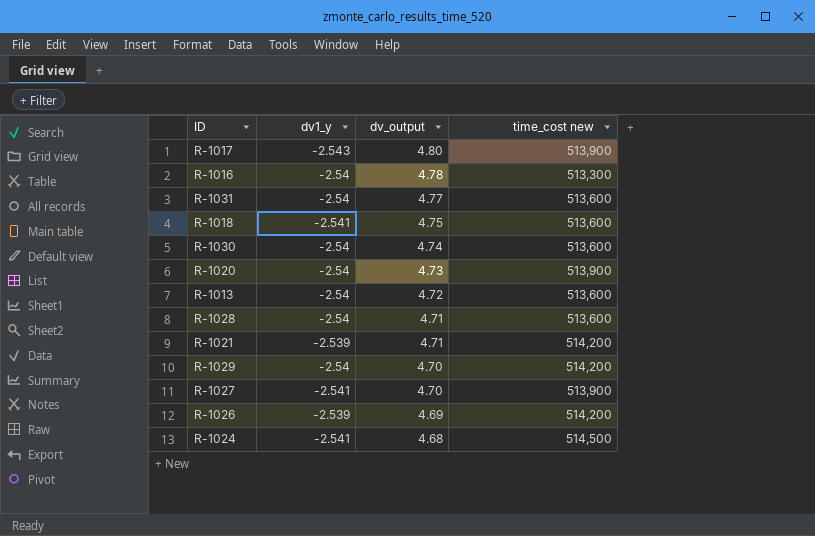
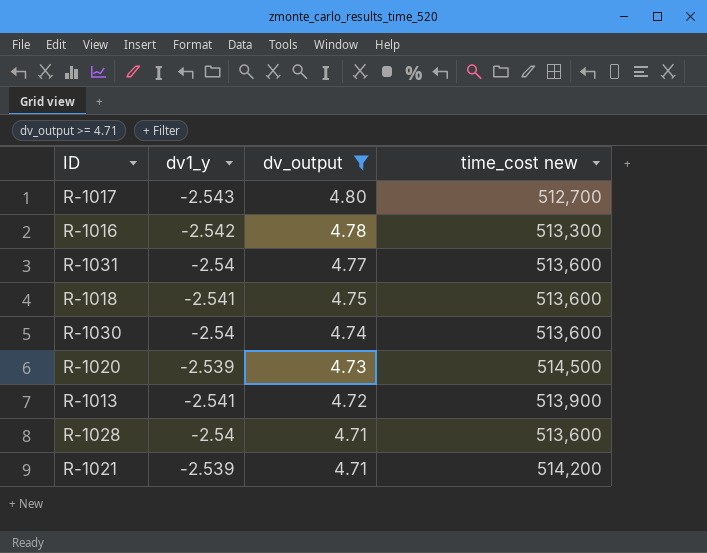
filter: none -> dv_output >= 4.71
R-1017 | time_cost new: 513,900 -> 512,700
R-1016 | dv1_y: -2.54 -> -2.542
R-1020 | dv1_y: -2.54 -> -2.539
R-1020 | time_cost new: 513,900 -> 514,500
R-1013 | dv1_y: -2.54 -> -2.541
R-1013 | time_cost new: 513,600 -> 513,900

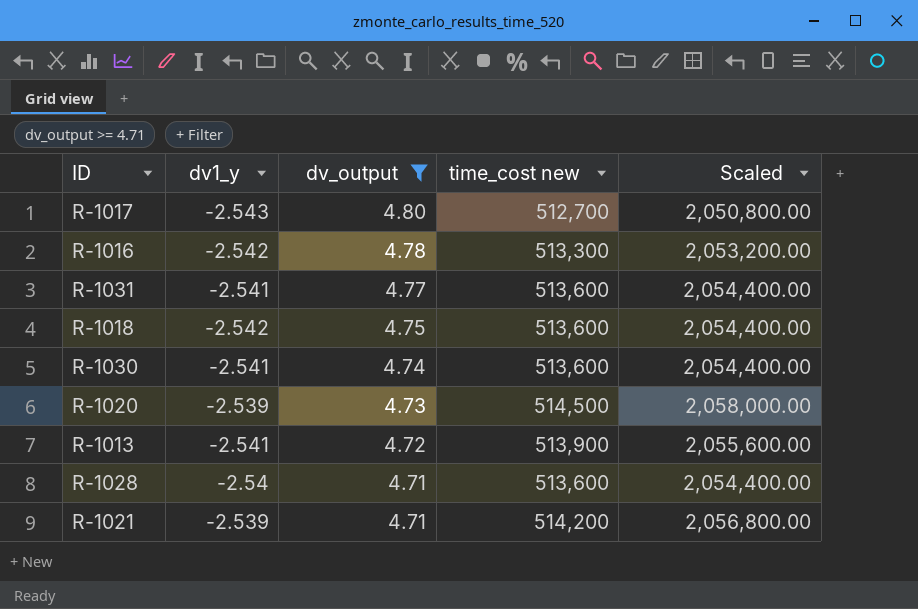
column Scaled | formula: none -> [time_cost new] * 4
R-1031 | dv1_y: -2.54 -> -2.541
R-1018 | dv1_y: -2.541 -> -2.542
R-1030 | dv1_y: -2.54 -> -2.541

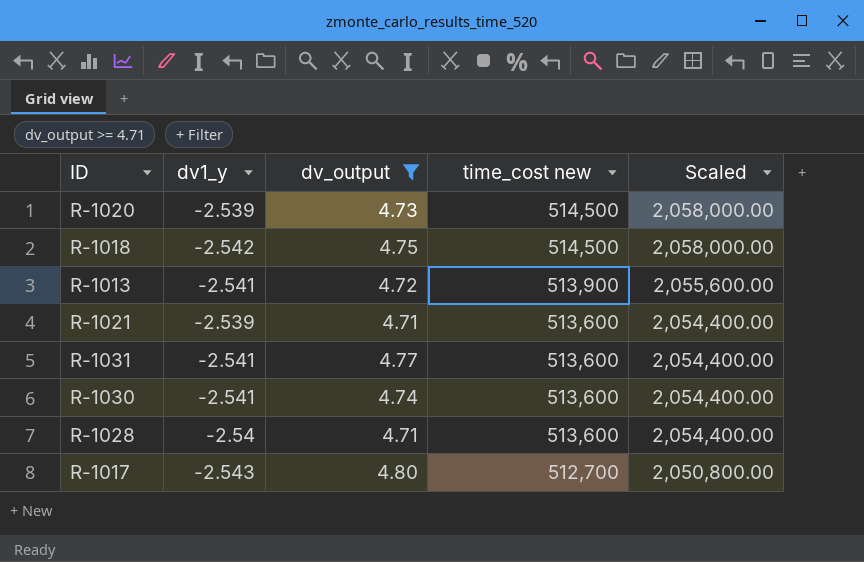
row order: dv_output descending -> time_cost new descending
row R-1016: -2.542 | 4.78 | 513,300 | 2,053,200.00 -> none
R-1018 | time_cost new: 513,600 -> 514,500
R-1018 | Scaled: 2,054,400.00 -> 2,058,000.00
R-1021 | time_cost new: 514,200 -> 513,600
R-1021 | Scaled: 2,056,800.00 -> 2,054,400.00

